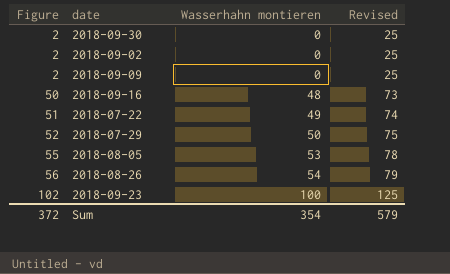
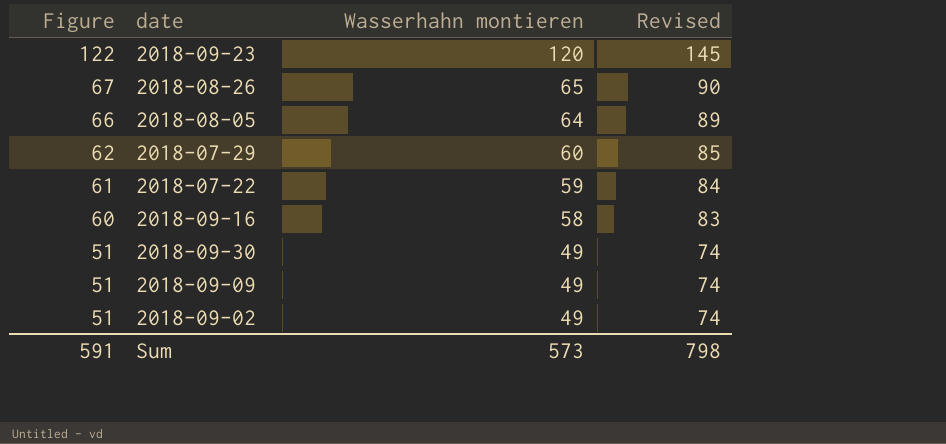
row order: Figure ascending -> Figure descending
2018-09-23 | Figure: 102 -> 122
2018-09-23 | Wasserhahn montieren: 100 -> 120
2018-09-23 | Revised: 125 -> 145
2018-08-26 | Figure: 56 -> 67
2018-08-26 | Wasserhahn montieren: 54 -> 65
2018-08-26 | Revised: 79 -> 90
2018-08-05 | Figure: 55 -> 66
2018-08-05 | Wasserhahn montieren: 53 -> 64
2018-08-05 | Revised: 78 -> 89
2018-07-29 | Figure: 52 -> 62
2018-07-29 | Wasserhahn montieren: 50 -> 60
2018-07-29 | Revised: 75 -> 85
2018-07-22 | Figure: 51 -> 61
2018-07-22 | Wasserhahn montieren: 49 -> 59
2018-07-22 | Revised: 74 -> 84
2018-09-16 | Figure: 50 -> 60
2018-09-16 | Wasserhahn montieren: 48 -> 58
2018-09-16 | Revised: 73 -> 83
2018-09-30 | Figure: 2 -> 51
2018-09-30 | Wasserhahn montieren: 0 -> 49
2018-09-30 | Revised: 25 -> 74
2018-09-09 | Figure: 2 -> 51
2018-09-09 | Wasserhahn montieren: 0 -> 49
2018-09-09 | Revised: 25 -> 74
2018-09-02 | Figure: 2 -> 51
2018-09-02 | Wasserhahn montieren: 0 -> 49
2018-09-02 | Revised: 25 -> 74
Sum | Figure: 372 -> 591
Sum | Wasserhahn montieren: 354 -> 573
Sum | Revised: 579 -> 798

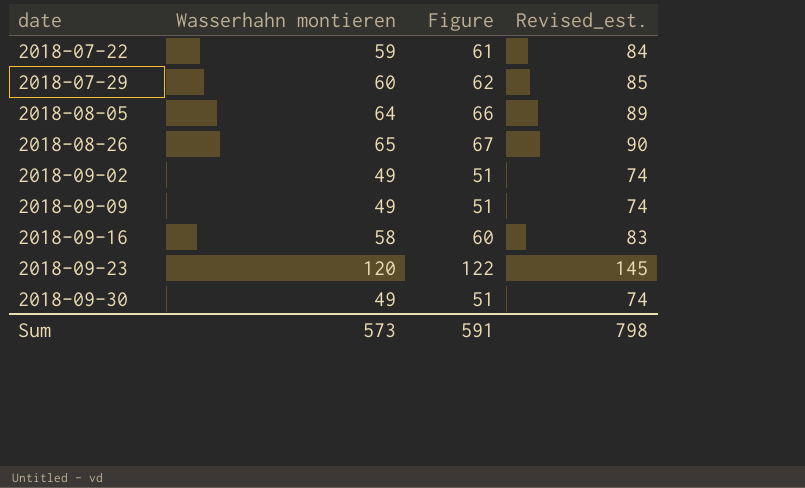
row order: Figure descending -> date ascending
column Figure | position: 1 -> 3
column name: Revised -> Revised_est.

